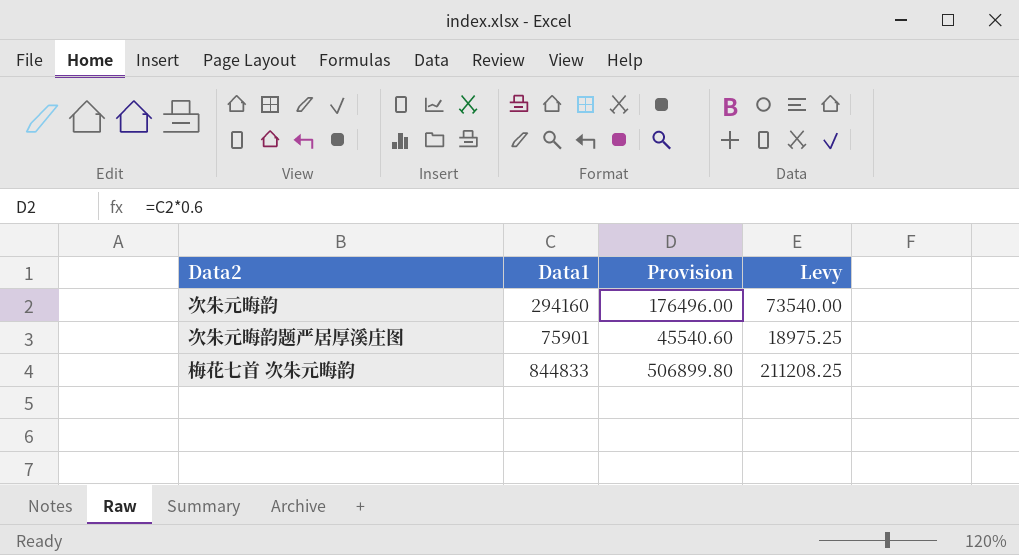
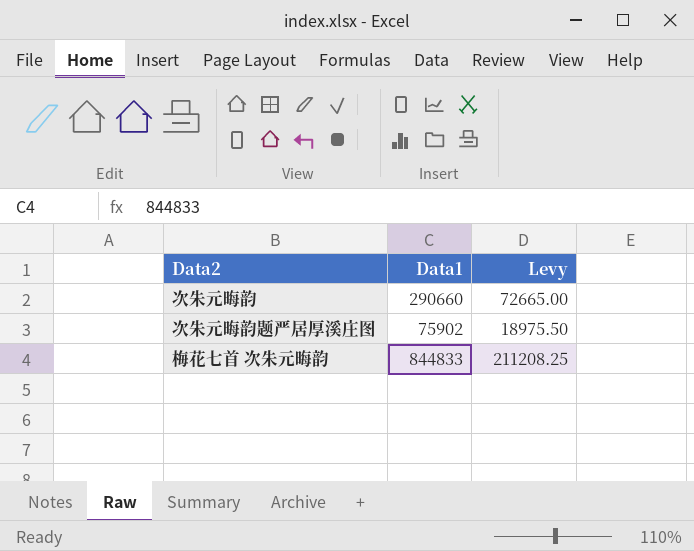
column Provision | formula: [Data1] * 0.6 -> none
次朱元晦韵 | Data1: 294160 -> 290660
次朱元晦韵 | Levy: 73540.00 -> 72665.00
次朱元晦韵题严居厚溪庄图 | Data1: 75901 -> 75902
次朱元晦韵题严居厚溪庄图 | Levy: 18975.25 -> 18975.50

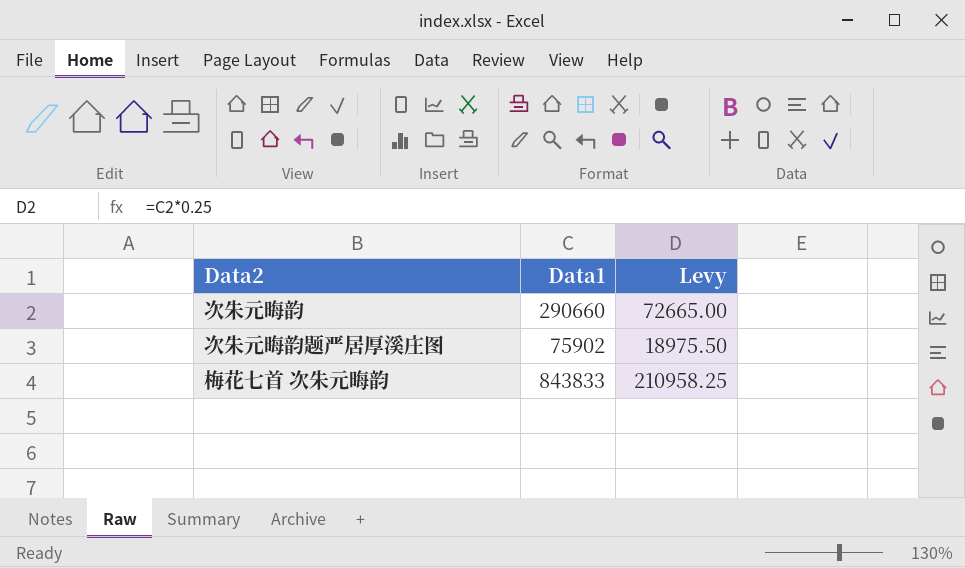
梅花七首 次朱元晦韵 | Data1: 844833 -> 843833
梅花七首 次朱元晦韵 | Levy: 211208.25 -> 210958.25

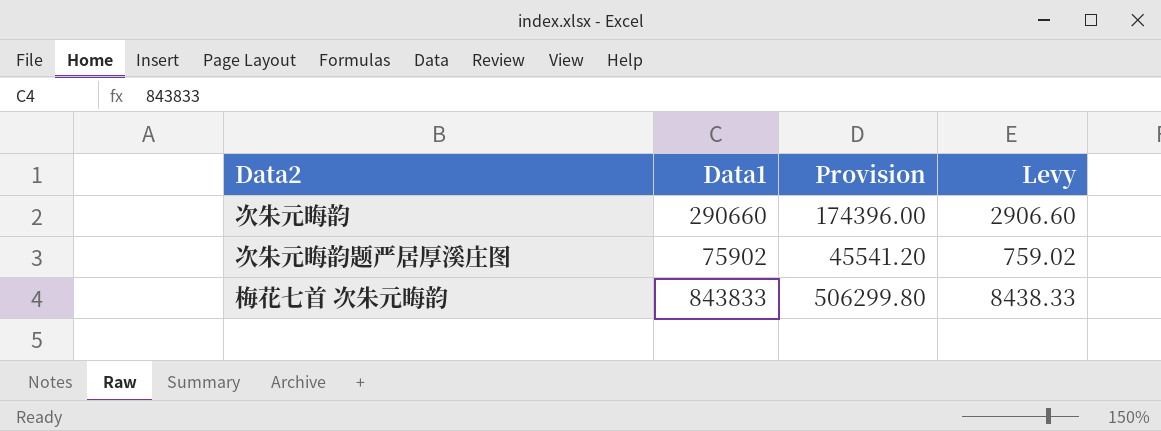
column Provision | formula: none -> [Data1] * 0.6
column Levy | formula: [Data1] * 0.25 -> [Data1] * 0.01

